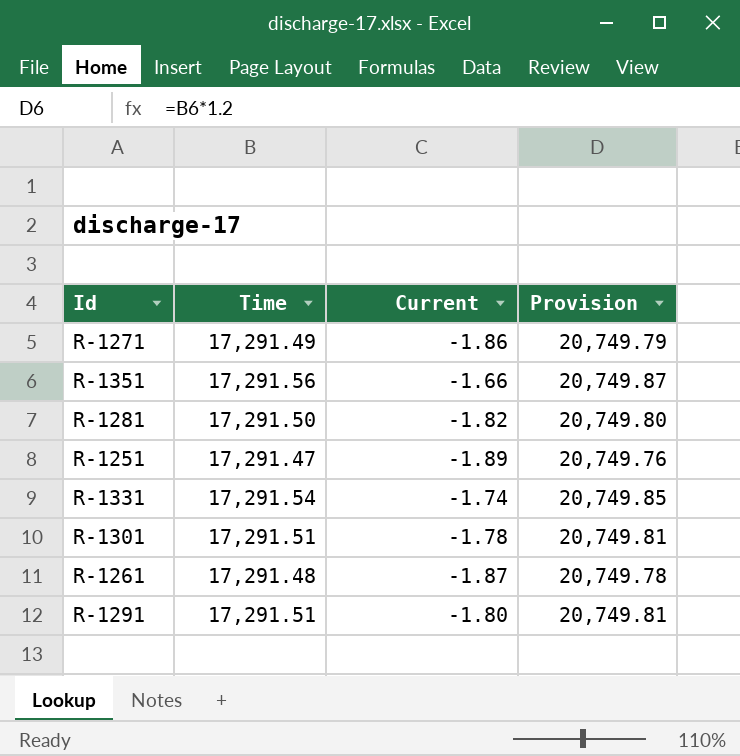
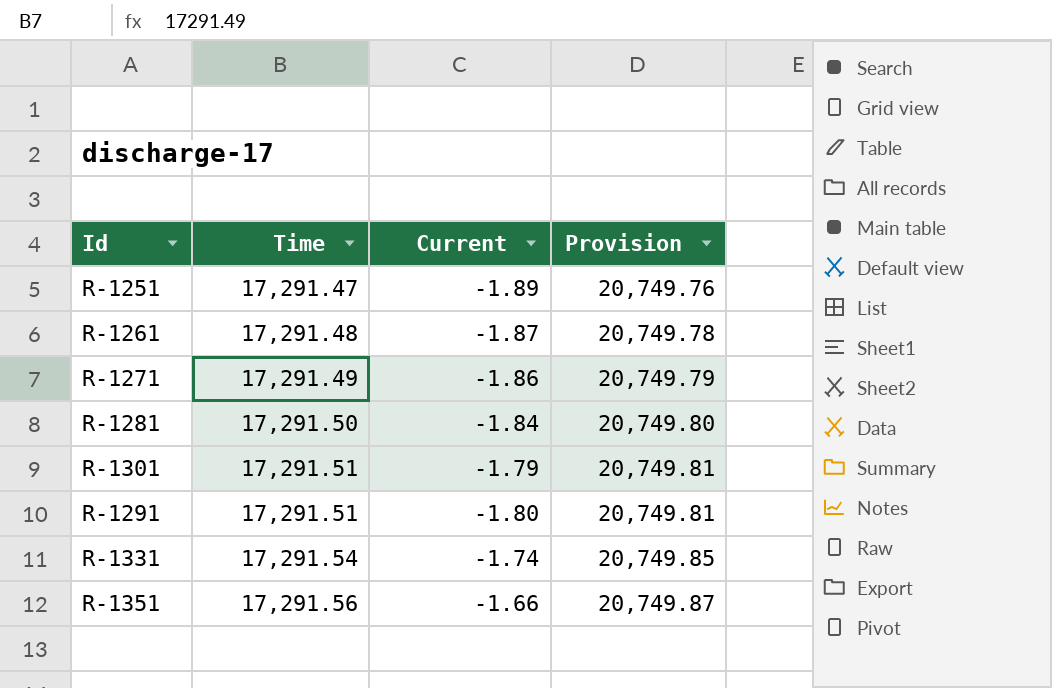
row order: none -> Time ascending
R-1281 | Current: -1.82 -> -1.84
R-1301 | Current: -1.78 -> -1.79

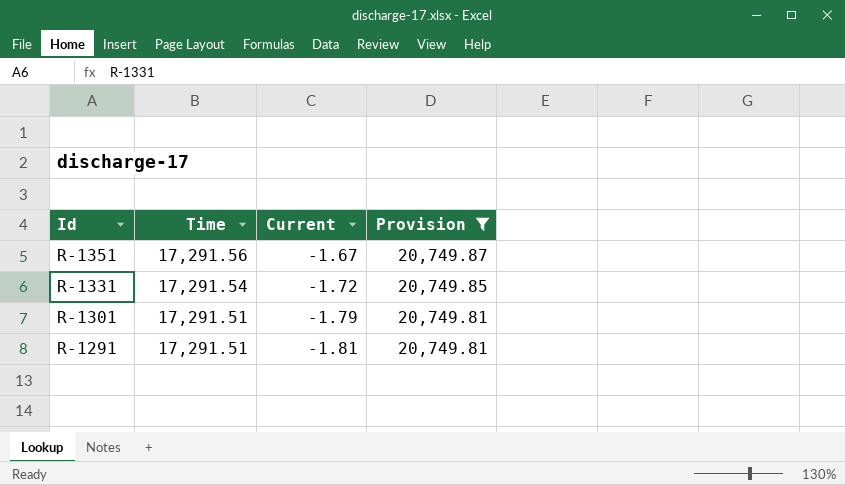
filter: none -> Provision >= 20,749.81
row order: Time ascending -> Id descending
R-1351 | Current: -1.66 -> -1.67
R-1331 | Current: -1.74 -> -1.72
R-1291 | Current: -1.80 -> -1.81

